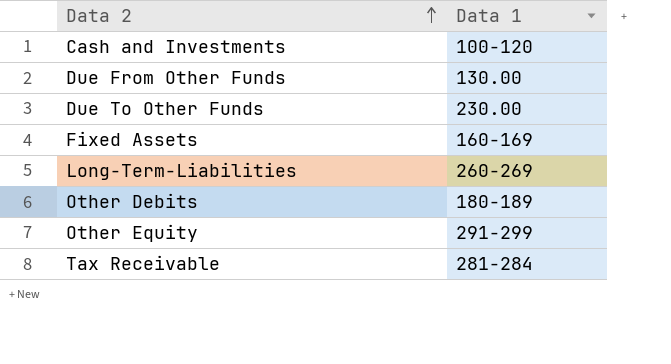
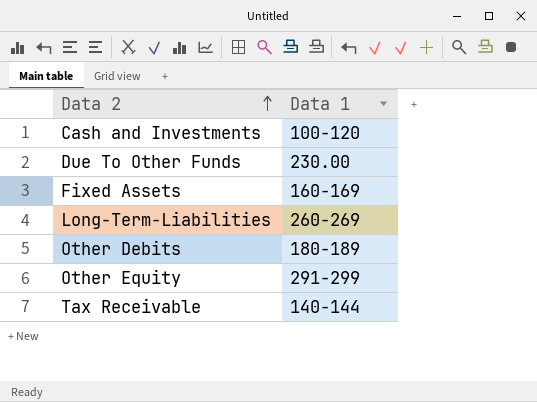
row Due From Other Funds: 130.00 -> none
Tax Receivable | Data 1: 281-284 -> 140-144

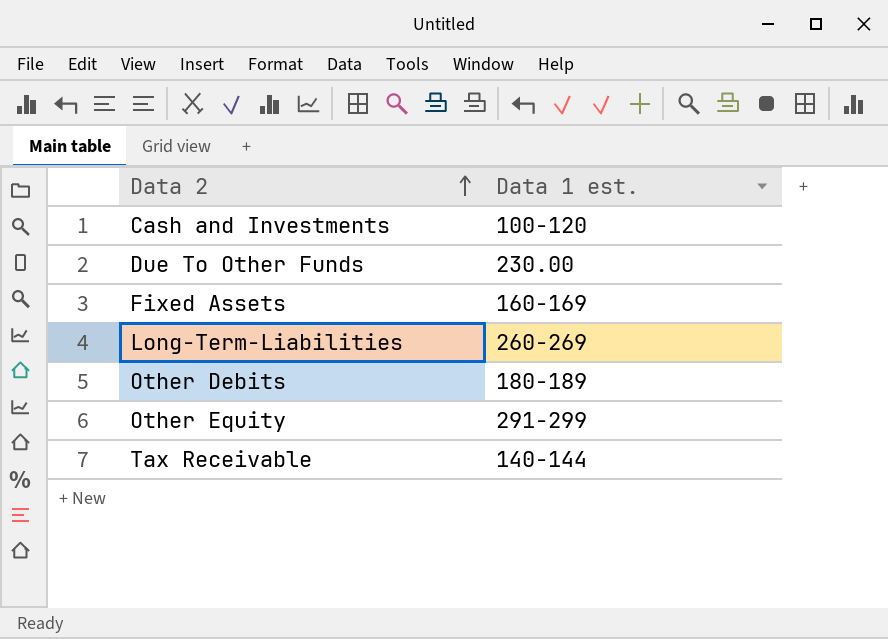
column name: Data 1 -> Data 1 est.

